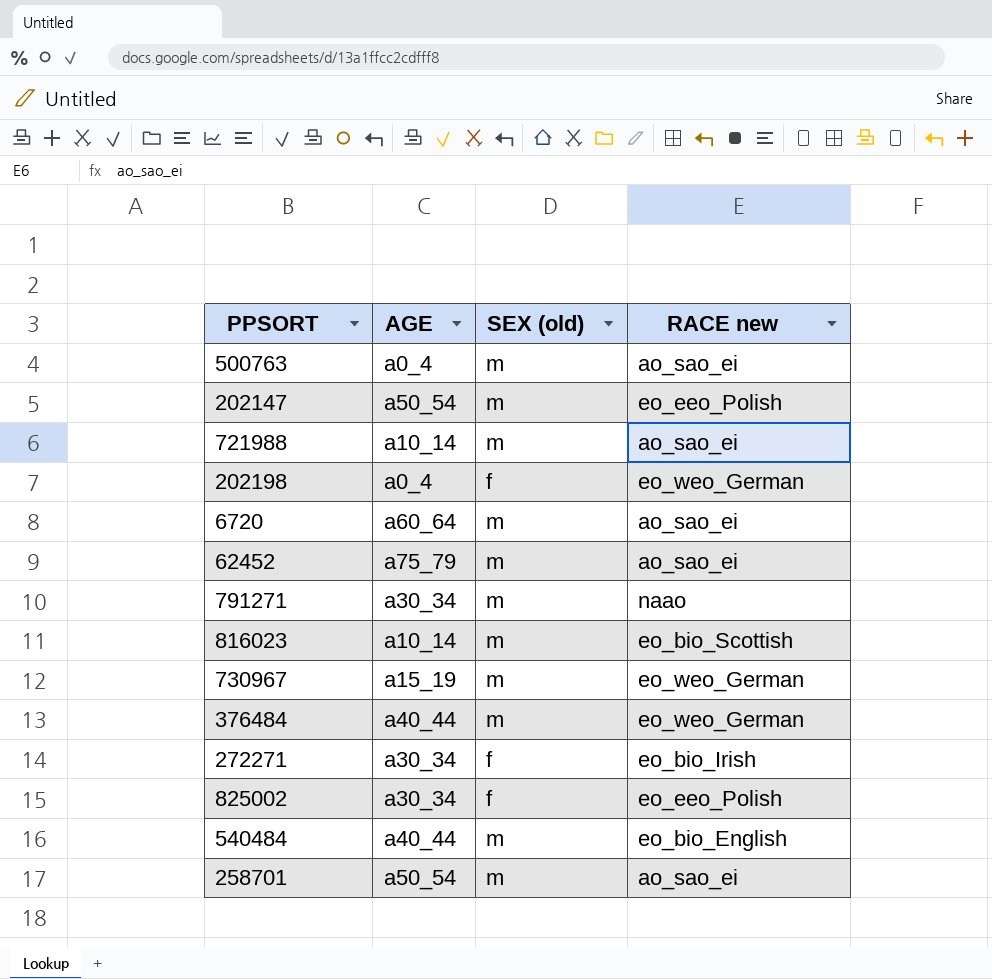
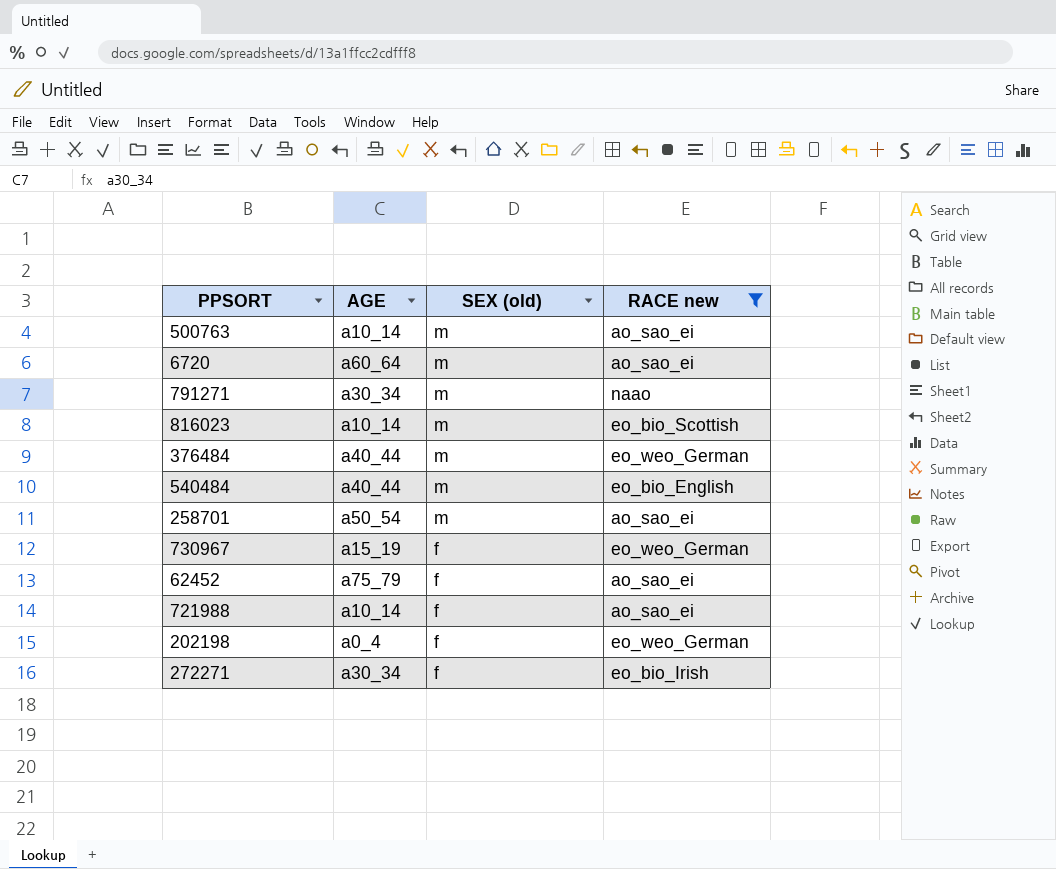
filter: none -> RACE new != eo_eeo_Polish
row order: none -> SEX (old) descending
500763 | AGE: a0_4 -> a10_14
730967 | SEX (old): m -> f
62452 | SEX (old): m -> f
721988 | SEX (old): m -> f

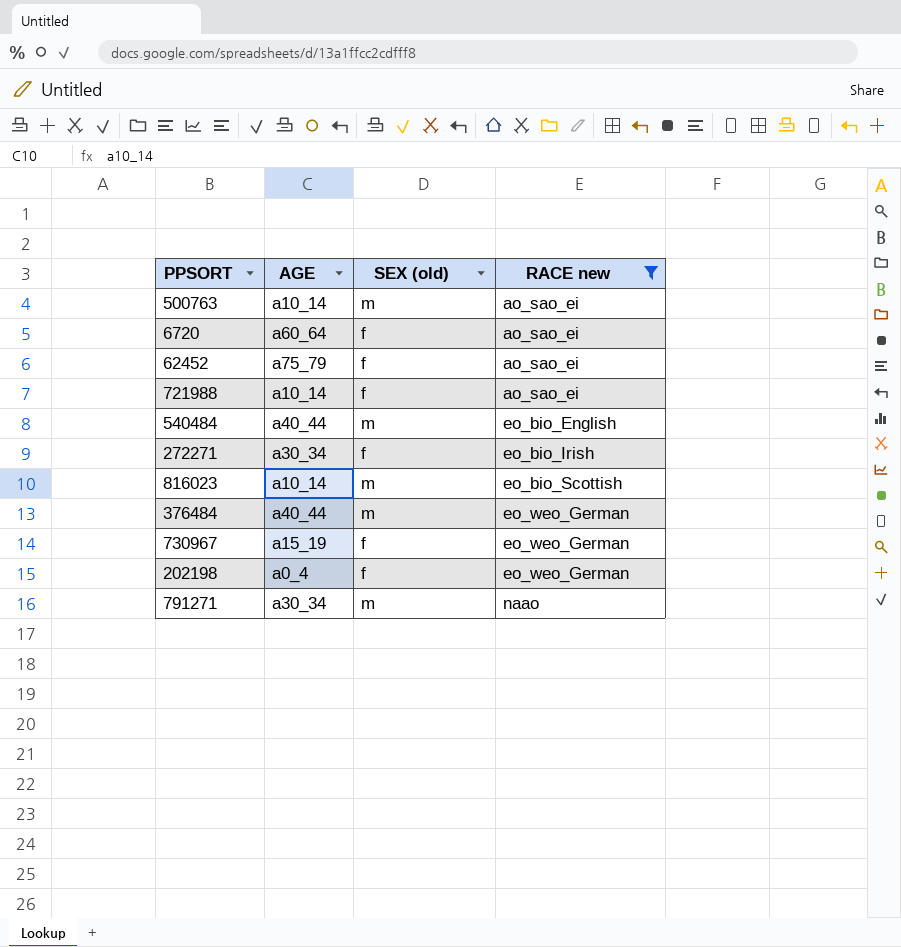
row order: SEX (old) descending -> RACE new ascending
row 258701: a50_54 | m | ao_sao_ei -> none
6720 | SEX (old): m -> f

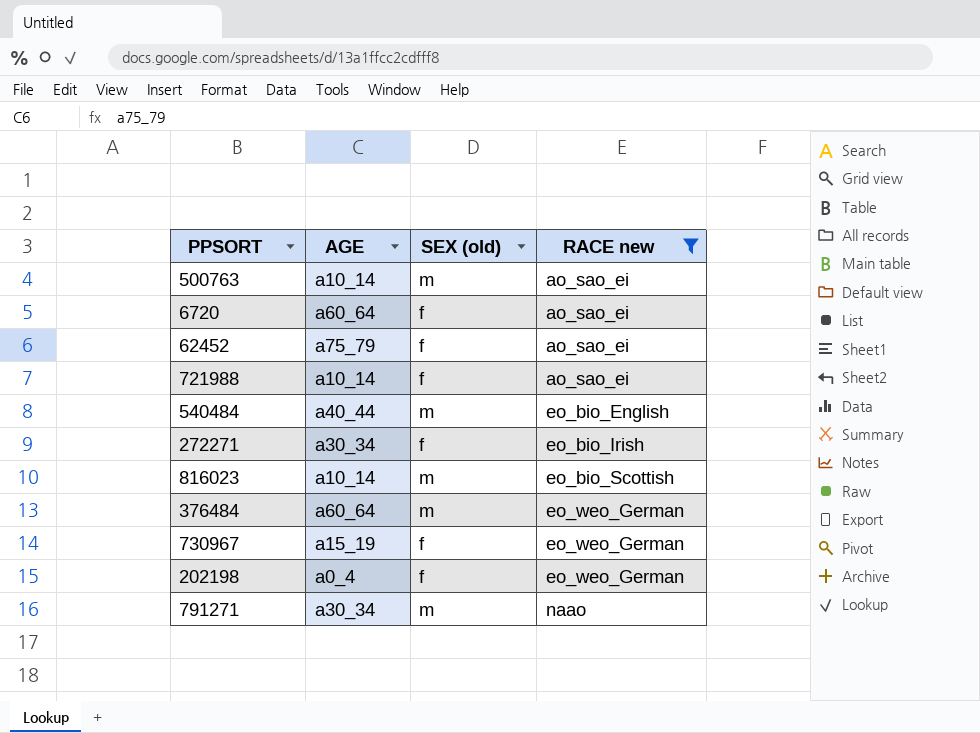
376484 | AGE: a40_44 -> a60_64

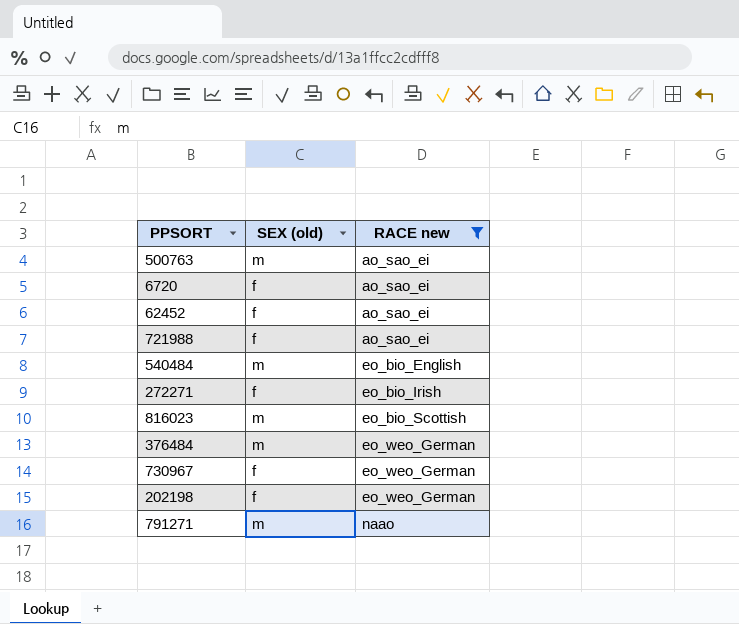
column AGE | position: 2 -> none

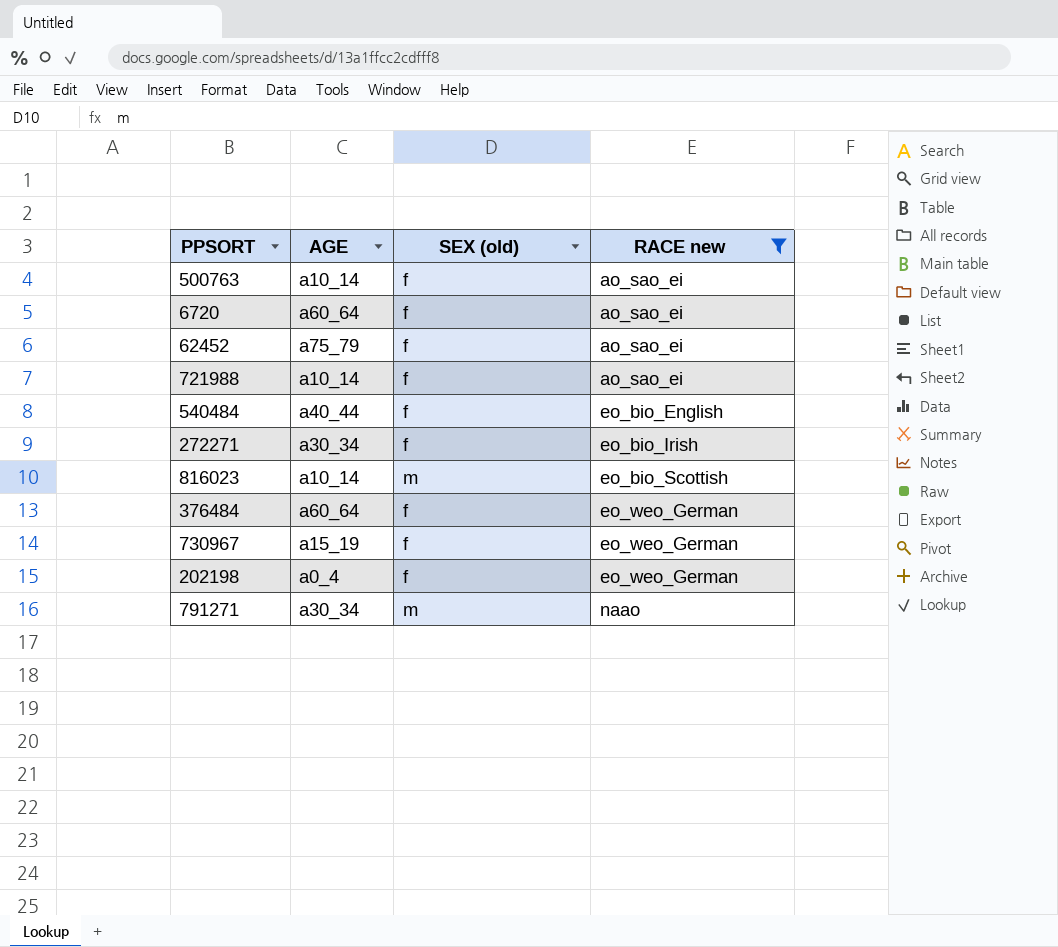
column AGE | position: none -> 2
500763 | SEX (old): m -> f
540484 | SEX (old): m -> f
376484 | SEX (old): m -> f

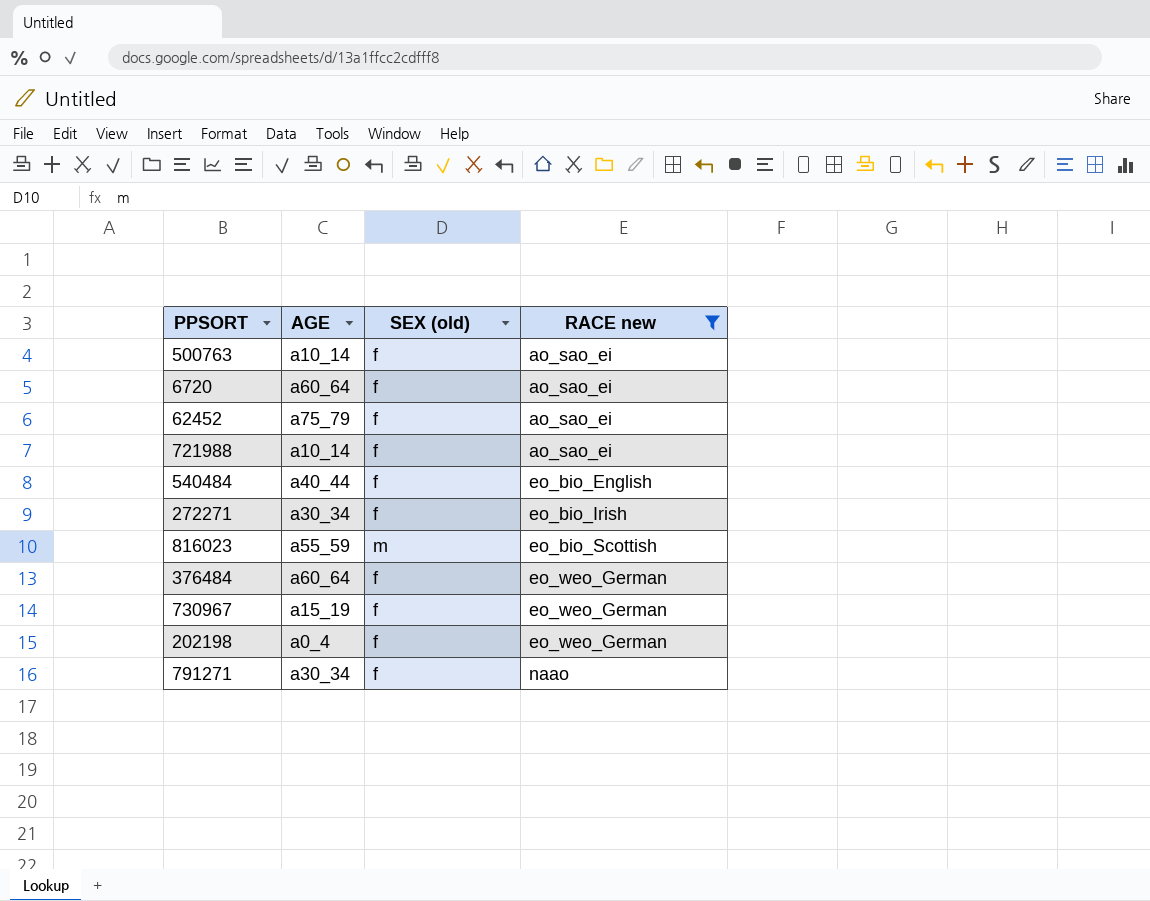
816023 | AGE: a10_14 -> a55_59
791271 | SEX (old): m -> f

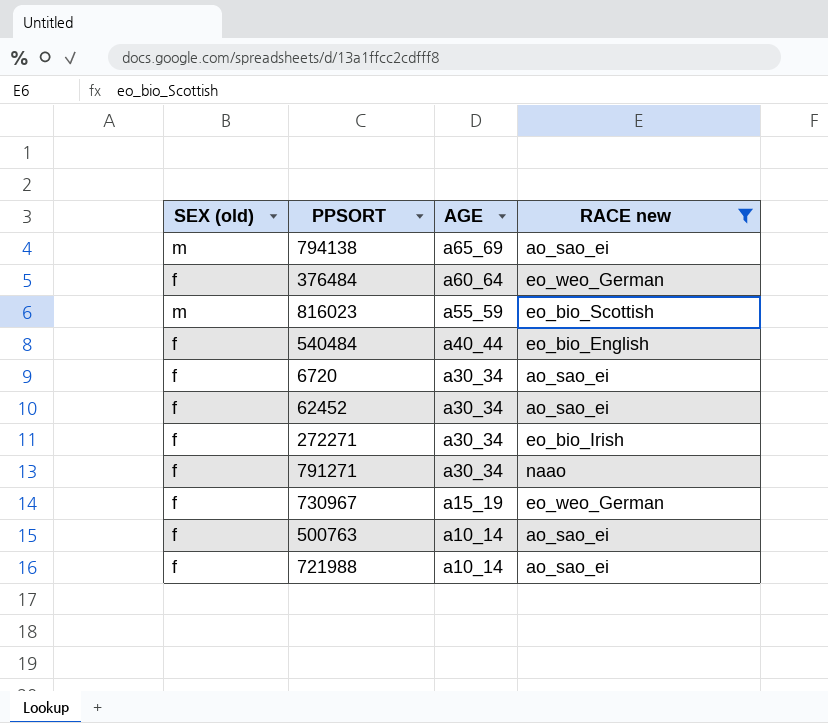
row order: RACE new ascending -> AGE descending
column SEX (old) | position: 3 -> 1
row 202198: a0_4 | f | eo_weo_German -> none
row 794138: none -> m | a65_69 | ao_sao_ei
6720 | AGE: a60_64 -> a30_34
62452 | AGE: a75_79 -> a30_34

